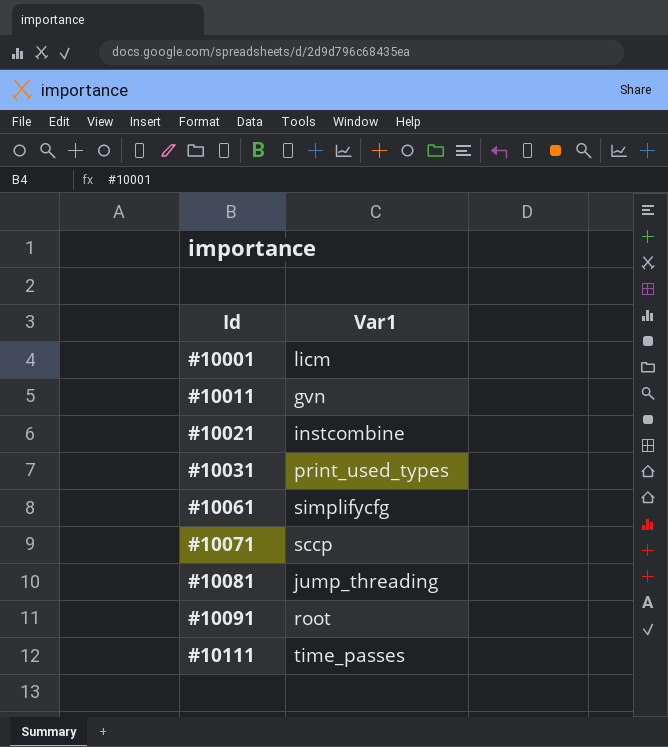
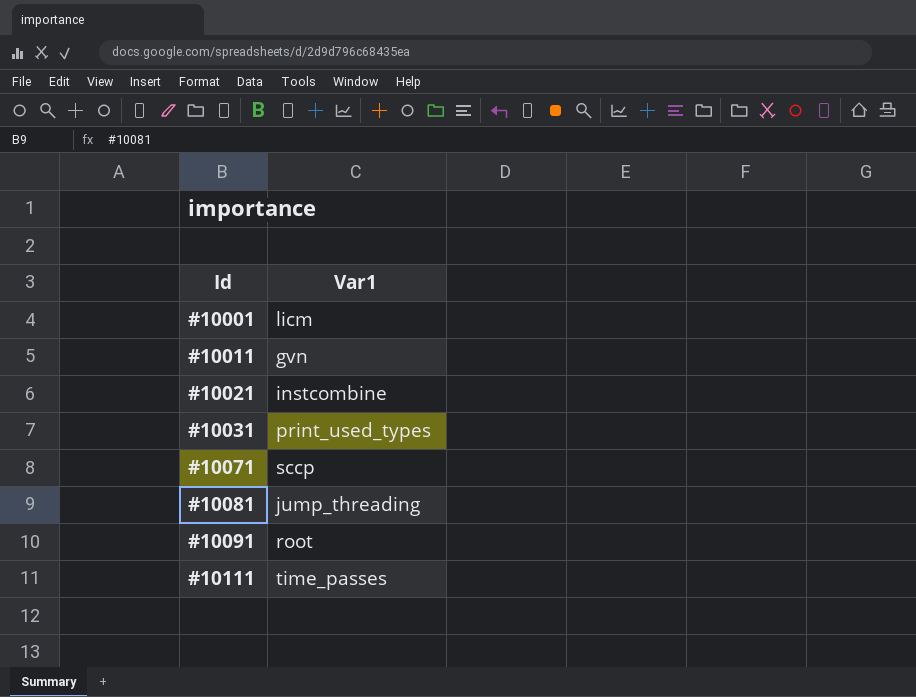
row #10061: simplifycfg -> none

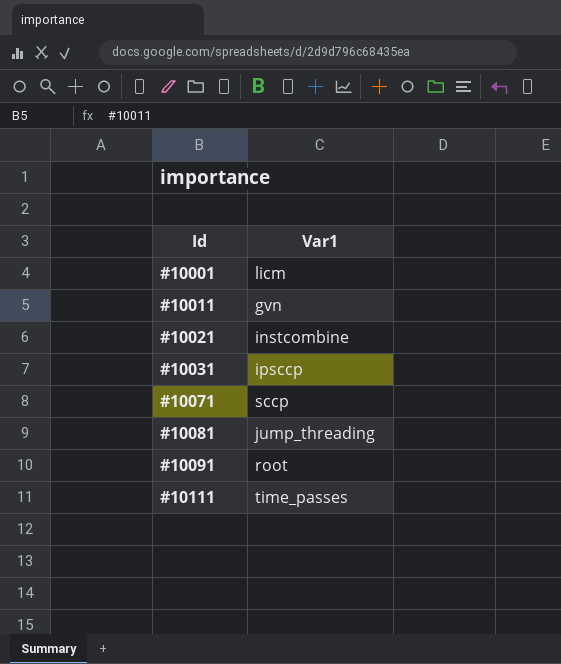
#10031 | Var1: print_used_types -> ipsccp

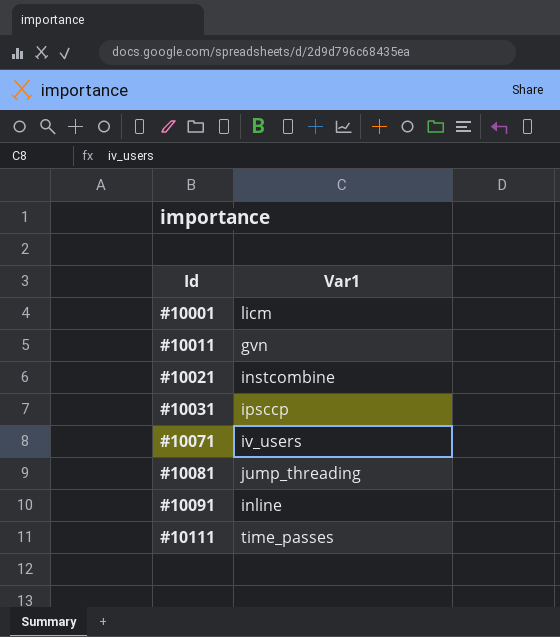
#10071 | Var1: sccp -> iv_users
#10091 | Var1: root -> inline

